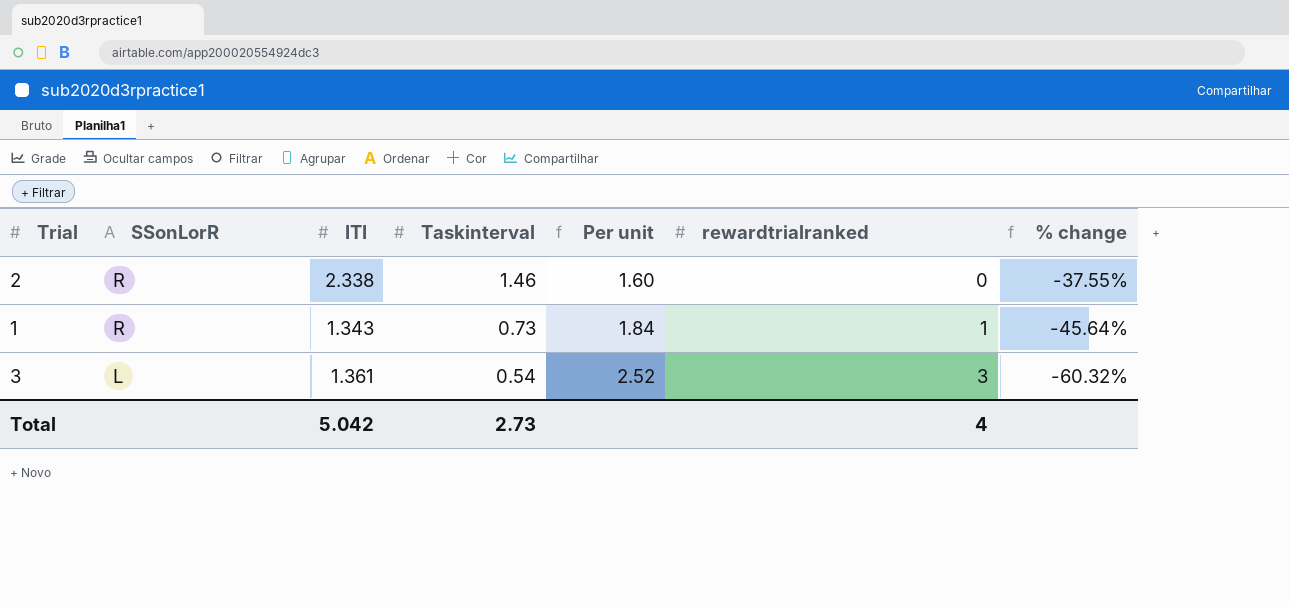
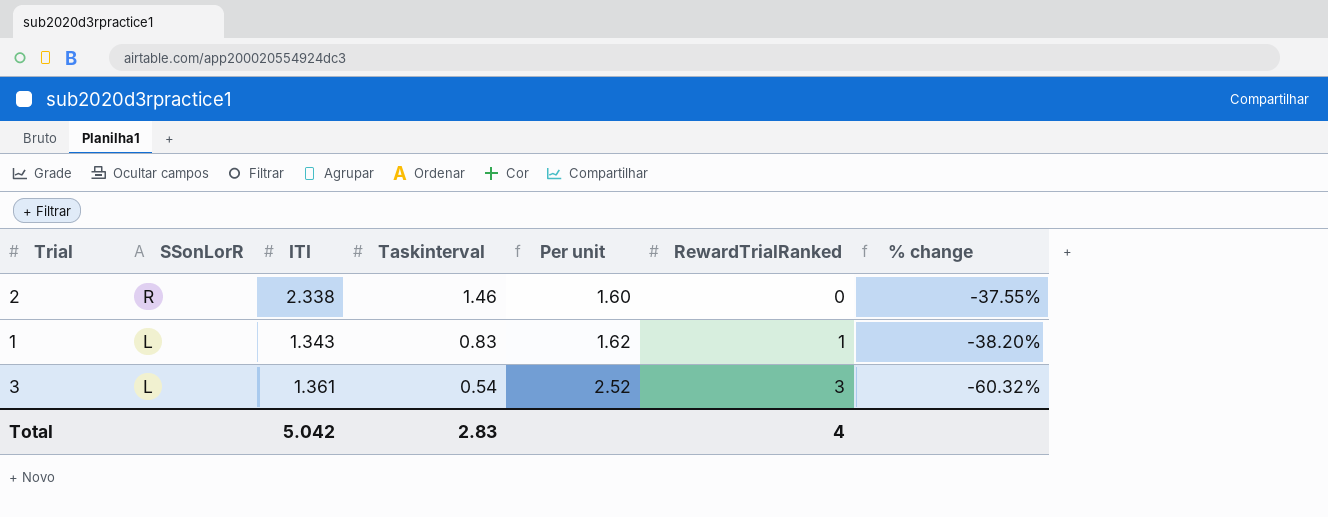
column name: rewardtrialranked -> RewardTrialRanked
1 | SSonLorR: R -> L
1 | Taskinterval: 0.73 -> 0.83
1 | Per unit: 1.84 -> 1.62
1 | % change: -45.64% -> -38.20%
Total | Taskinterval: 2.73 -> 2.83

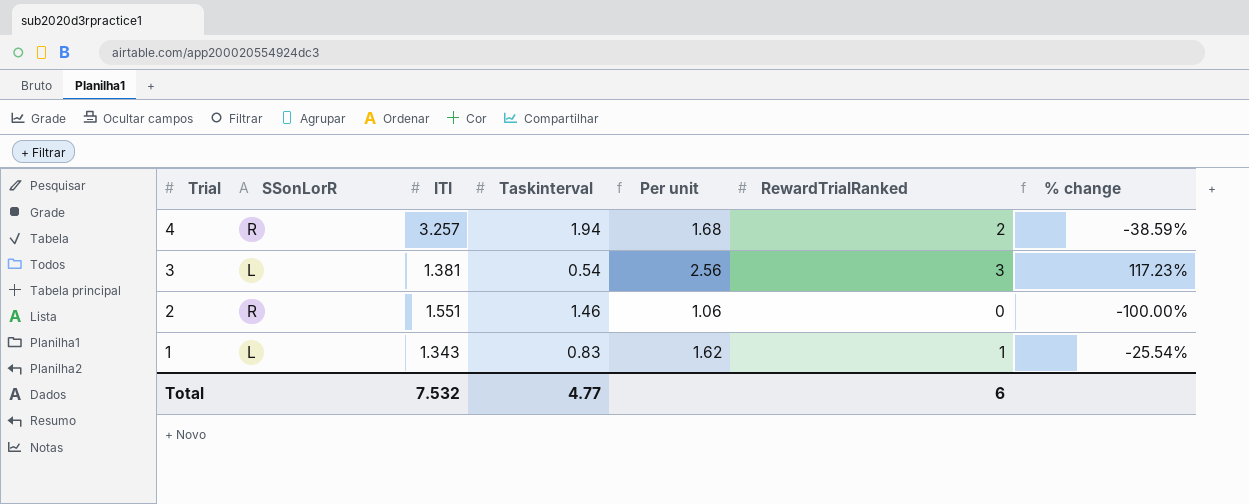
row order: SSonLorR descending -> Trial descending
column % change | formula: ([Taskinterval] - [ITI]) / [ITI] -> ([RewardTrialRanked] - [ITI]) / [ITI]
row 4: none -> R | 3.257 | 1.94 | 1.68 | 2 | -38.59%
3 | ITI: 1.361 -> 1.381
3 | Per unit: 2.52 -> 2.56
2 | ITI: 2.338 -> 1.551
2 | Per unit: 1.60 -> 1.06
Total | ITI: 5.042 -> 7.532
Total | Taskinterval: 2.83 -> 4.77
Total | RewardTrialRanked: 4 -> 6

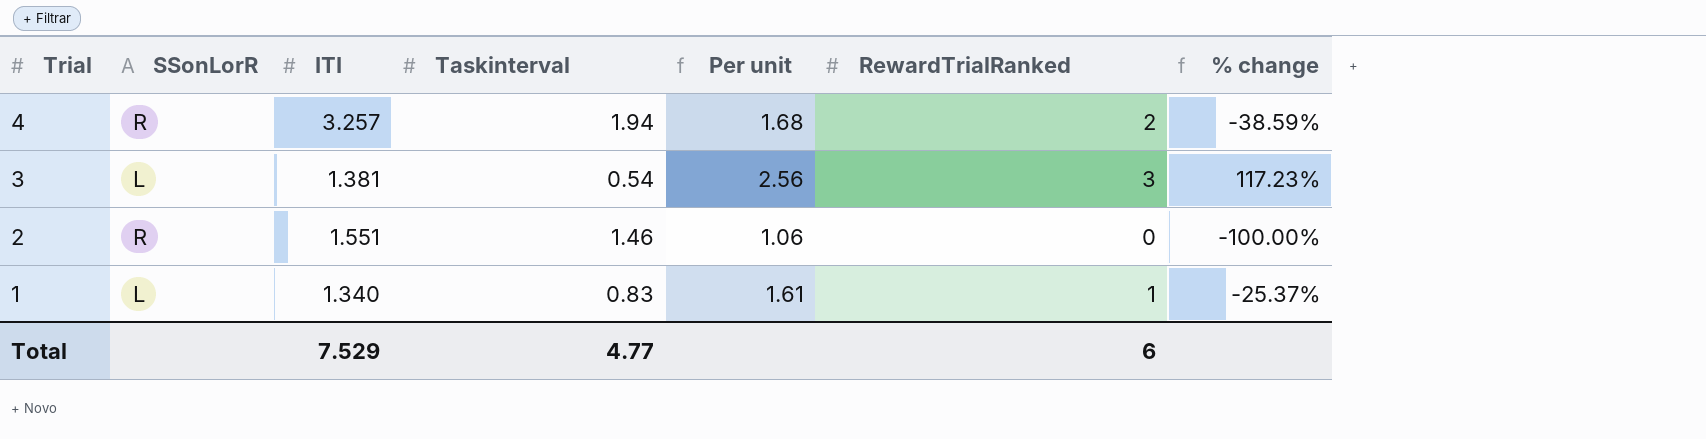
1 | ITI: 1.343 -> 1.340
1 | Per unit: 1.62 -> 1.61
1 | % change: -25.54% -> -25.37%
Total | ITI: 7.532 -> 7.529

